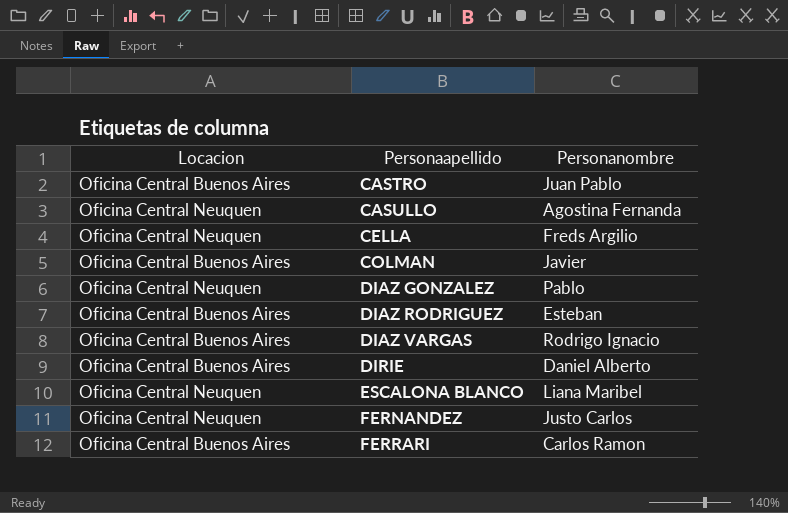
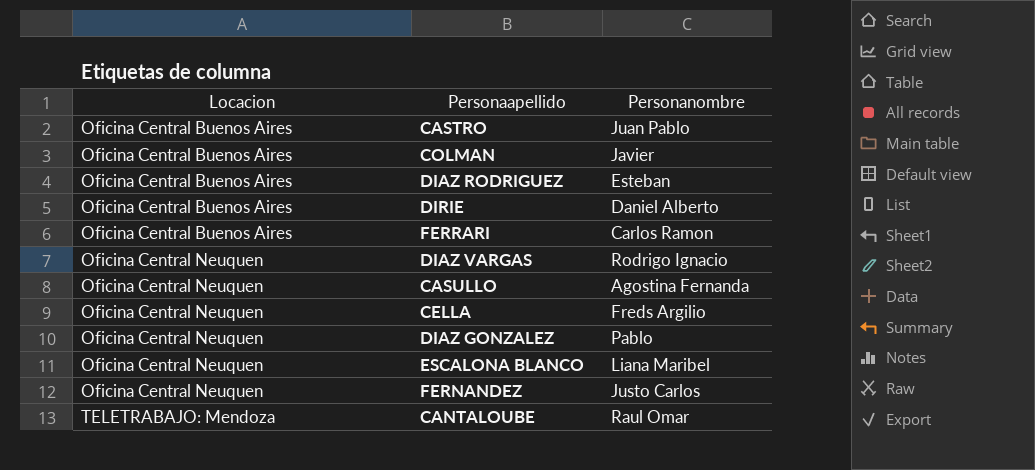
row order: Personaapellido ascending -> Locacion ascending
DIAZ VARGAS | Locacion: Oficina Central Buenos Aires -> Oficina Central Neuquen
row CANTALOUBE: none -> TELETRABAJO: Mendoza | Raul Omar

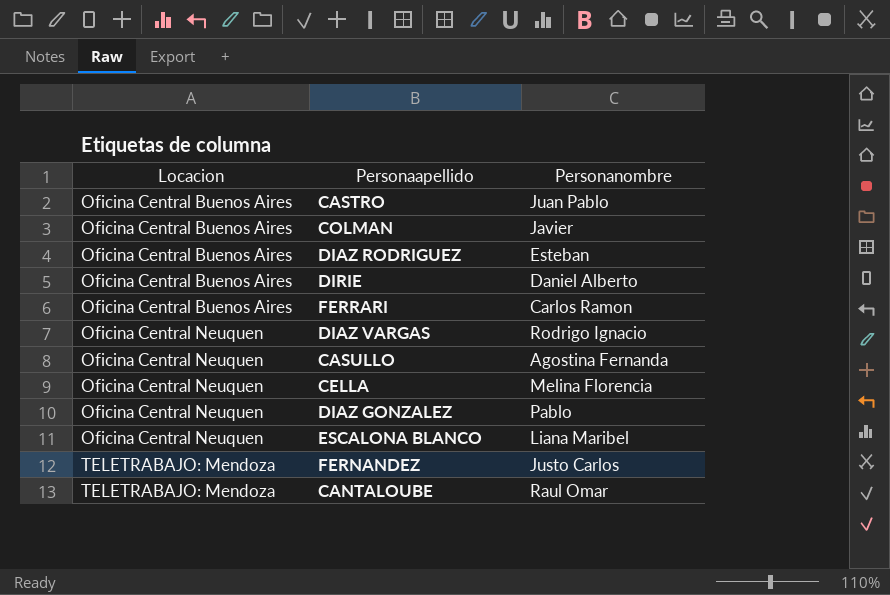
CELLA | Personanombre: Freds Argilio -> Melina Florencia
FERNANDEZ | Locacion: Oficina Central Neuquen -> TELETRABAJO: Mendoza

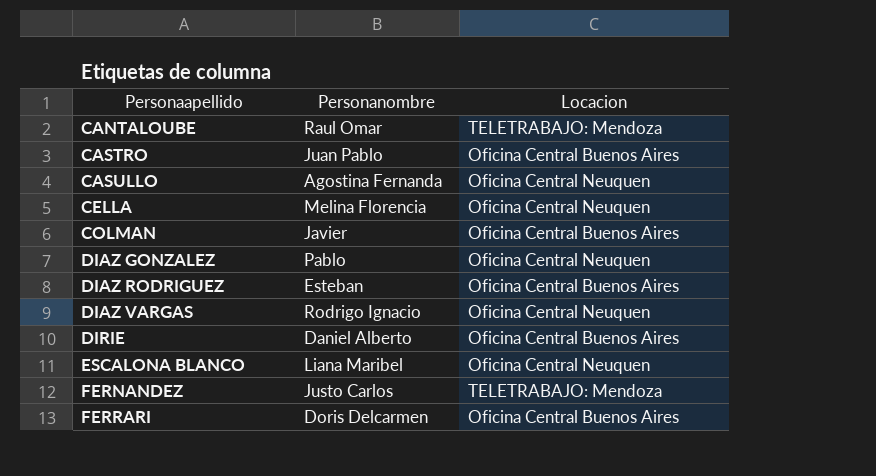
row order: Locacion ascending -> Personaapellido ascending
column Locacion | position: 1 -> 3
FERRARI | Personanombre: Carlos Ramon -> Doris Delcarmen

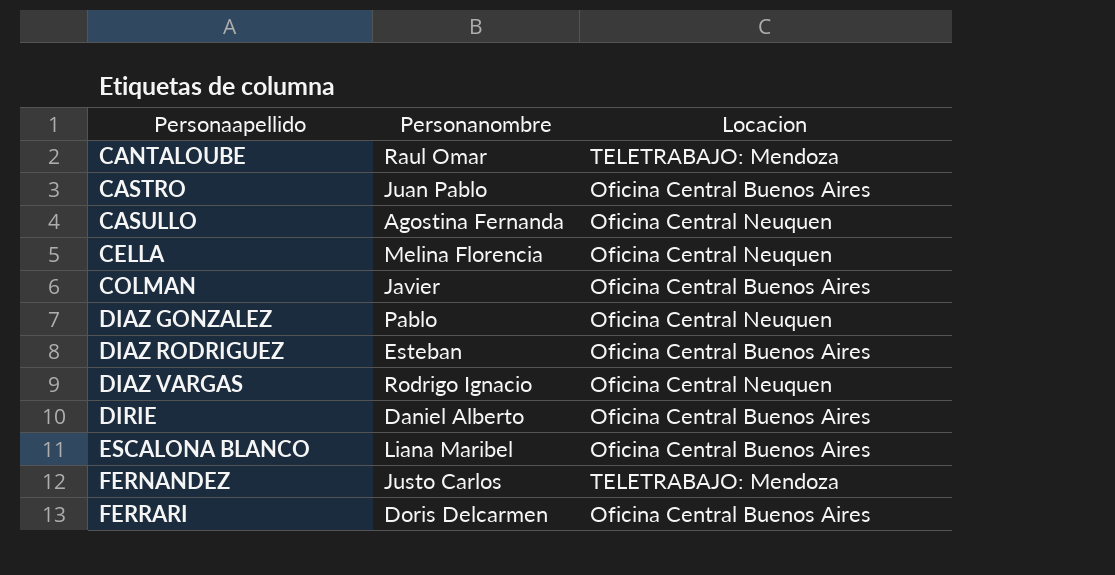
ESCALONA BLANCO | Locacion: Oficina Central Neuquen -> Oficina Central Buenos Aires

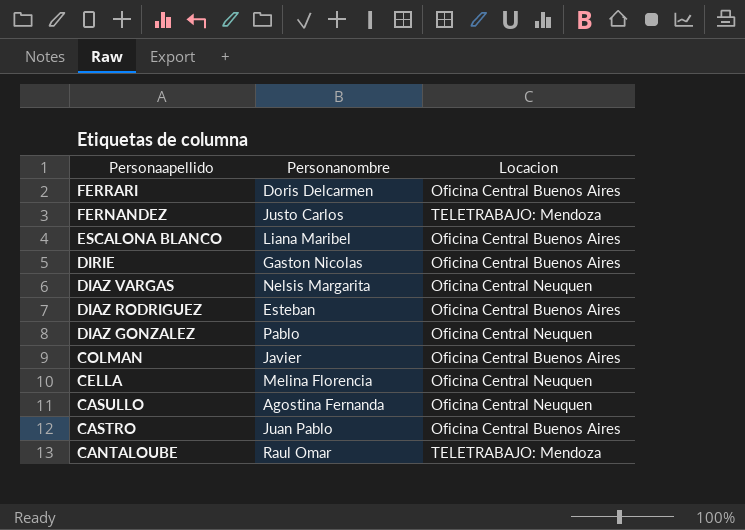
row order: Personaapellido ascending -> Personaapellido descending
DIRIE | Personanombre: Daniel Alberto -> Gaston Nicolas
DIAZ VARGAS | Personanombre: Rodrigo Ignacio -> Nelsis Margarita

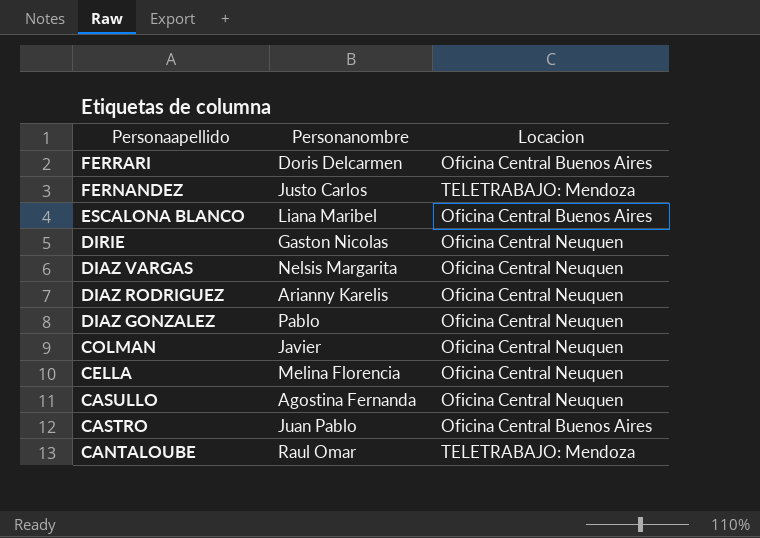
DIRIE | Locacion: Oficina Central Buenos Aires -> Oficina Central Neuquen
DIAZ RODRIGUEZ | Personanombre: Esteban -> Arianny Karelis
DIAZ RODRIGUEZ | Locacion: Oficina Central Buenos Aires -> Oficina Central Neuquen
COLMAN | Locacion: Oficina Central Buenos Aires -> Oficina Central Neuquen

